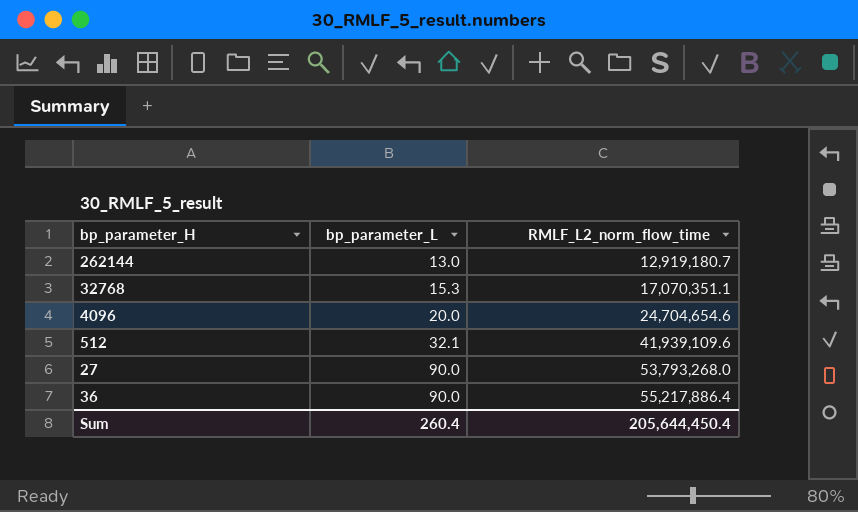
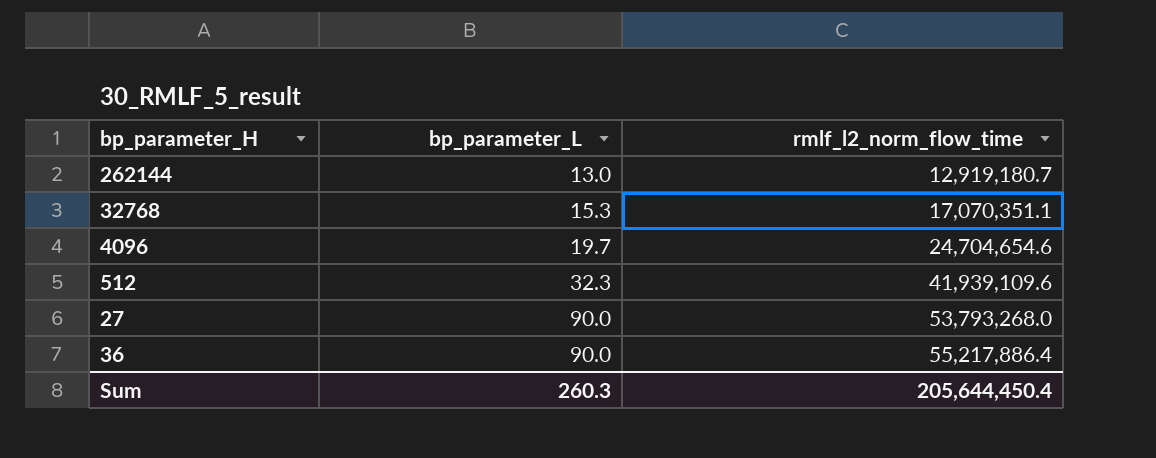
column name: RMLF_L2_norm_flow_time -> rmlf_l2_norm_flow_time
4096 | bp_parameter_L: 20.0 -> 19.7
512 | bp_parameter_L: 32.1 -> 32.3
Sum | bp_parameter_L: 260.4 -> 260.3

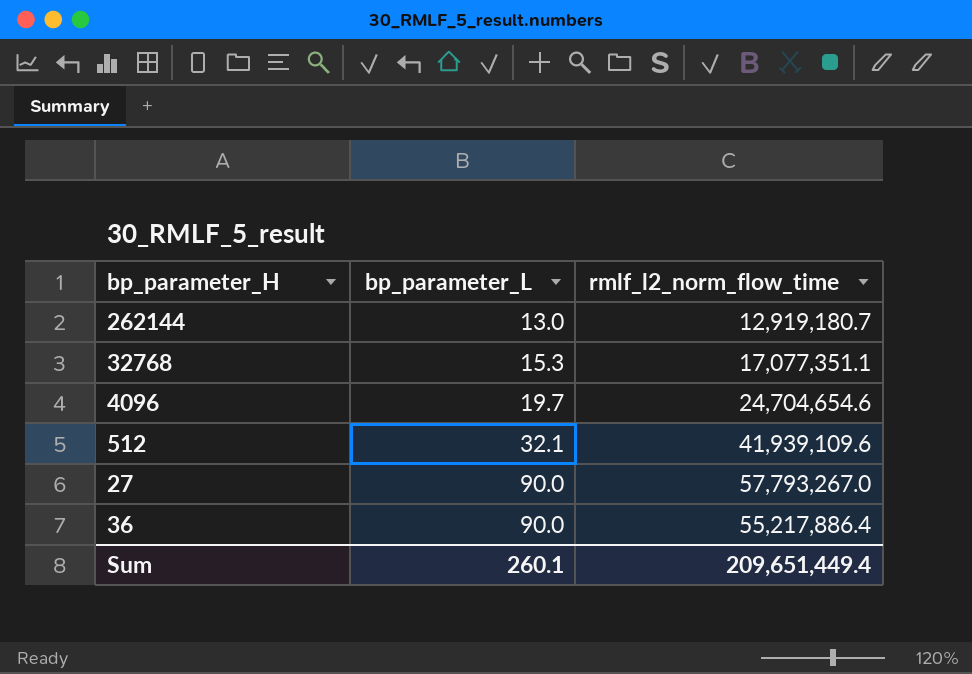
32768 | rmlf_l2_norm_flow_time: 17,070,351.1 -> 17,077,351.1
512 | bp_parameter_L: 32.3 -> 32.1
27 | rmlf_l2_norm_flow_time: 53,793,268.0 -> 57,793,267.0
Sum | bp_parameter_L: 260.3 -> 260.1
Sum | rmlf_l2_norm_flow_time: 205,644,450.4 -> 209,651,449.4

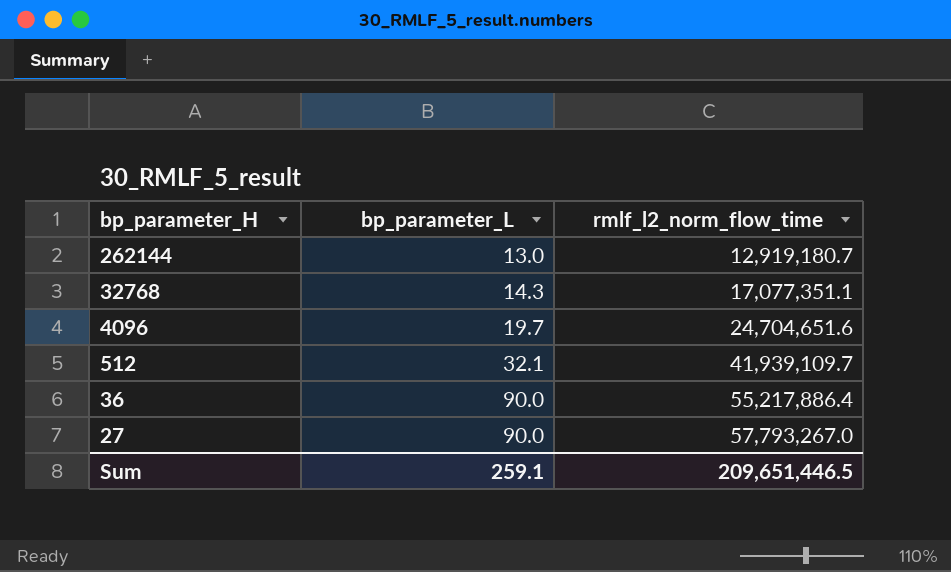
row order: bp_parameter_L ascending -> bp_parameter_H descending
32768 | bp_parameter_L: 15.3 -> 14.3
4096 | rmlf_l2_norm_flow_time: 24,704,654.6 -> 24,704,651.6
512 | rmlf_l2_norm_flow_time: 41,939,109.6 -> 41,939,109.7
Sum | bp_parameter_L: 260.1 -> 259.1
Sum | rmlf_l2_norm_flow_time: 209,651,449.4 -> 209,651,446.5

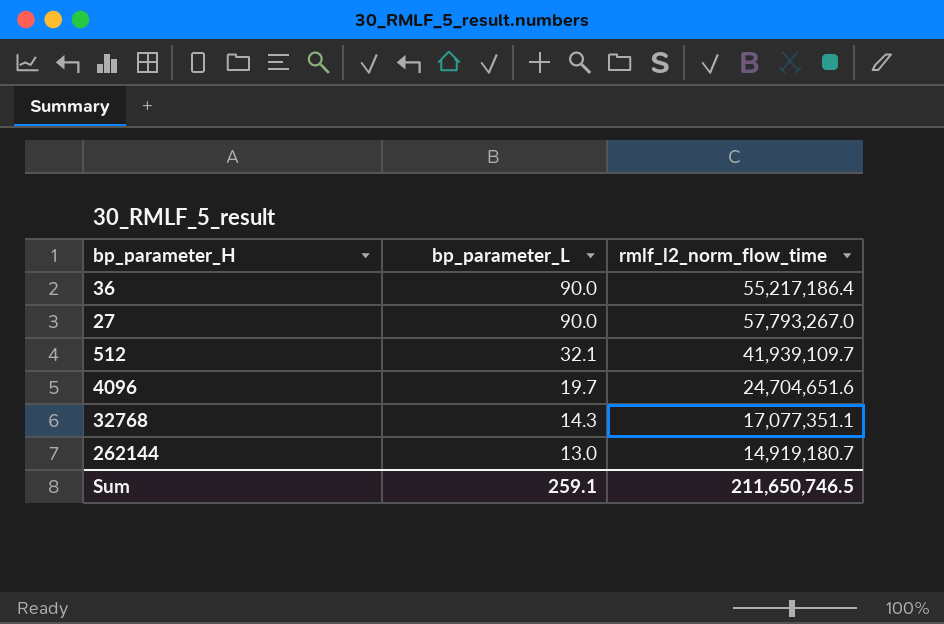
row order: bp_parameter_H descending -> bp_parameter_L descending
36 | rmlf_l2_norm_flow_time: 55,217,886.4 -> 55,217,186.4
262144 | rmlf_l2_norm_flow_time: 12,919,180.7 -> 14,919,180.7
Sum | rmlf_l2_norm_flow_time: 209,651,446.5 -> 211,650,746.5

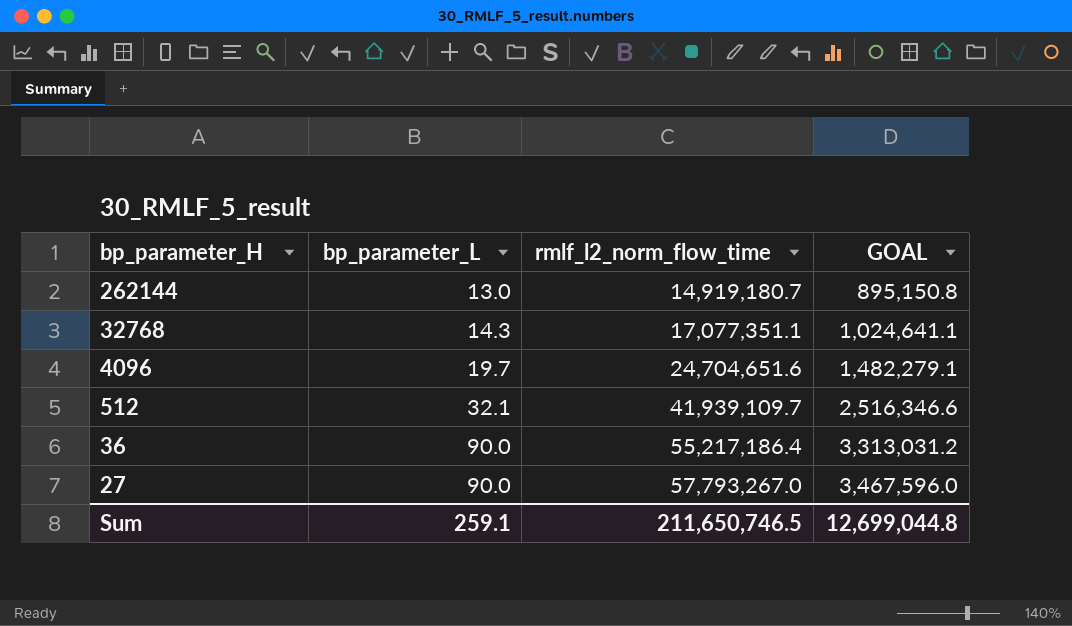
row order: bp_parameter_L descending -> bp_parameter_H descending
column GOAL | formula: none -> [rmlf_l2_norm_flow_time] * 0.06

